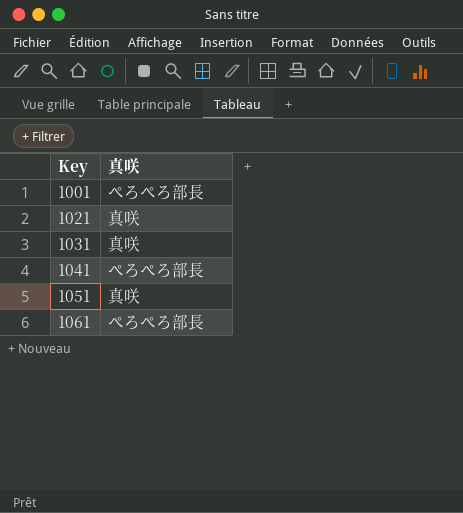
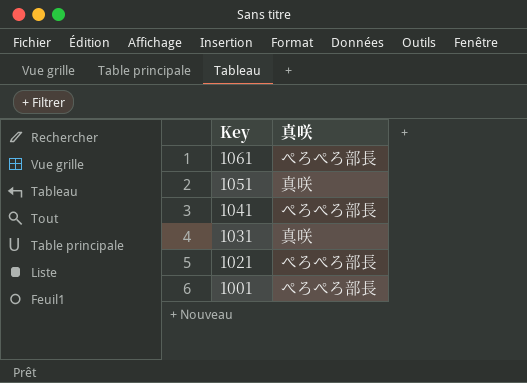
row order: Key ascending -> Key descending
1021 | 真咲: 真咲 -> ぺろぺろ部長

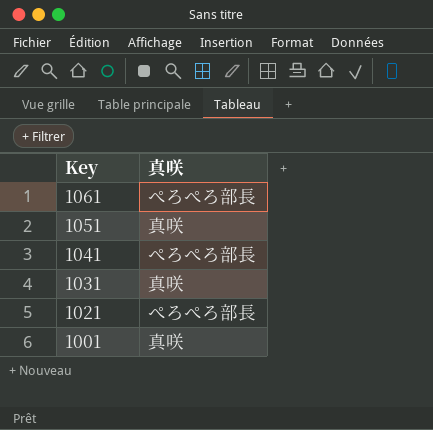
1001 | 真咲: ぺろぺろ部長 -> 真咲

